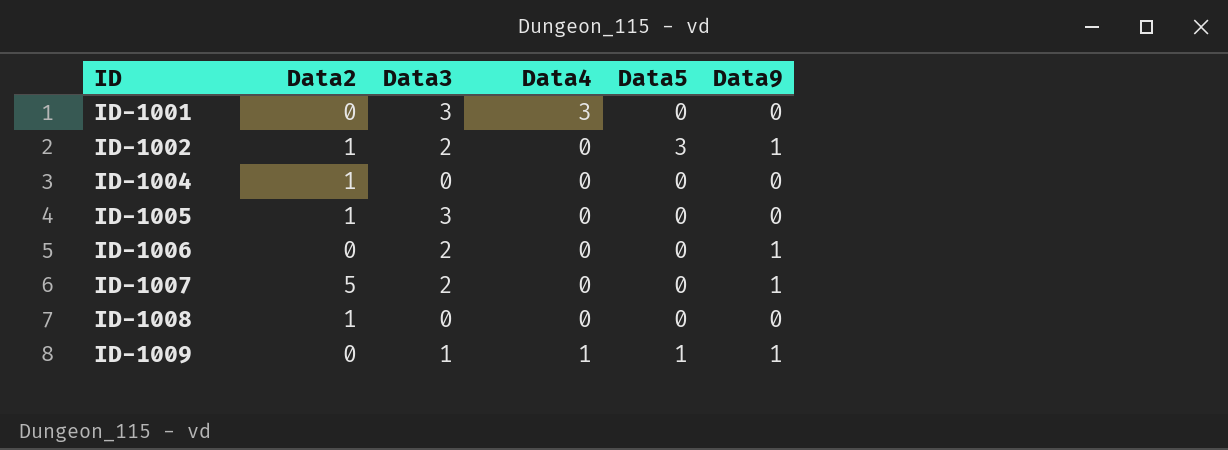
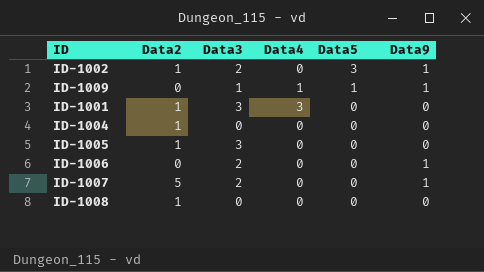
row order: ID ascending -> Data5 descending
ID-1001 | Data2: 0 -> 1

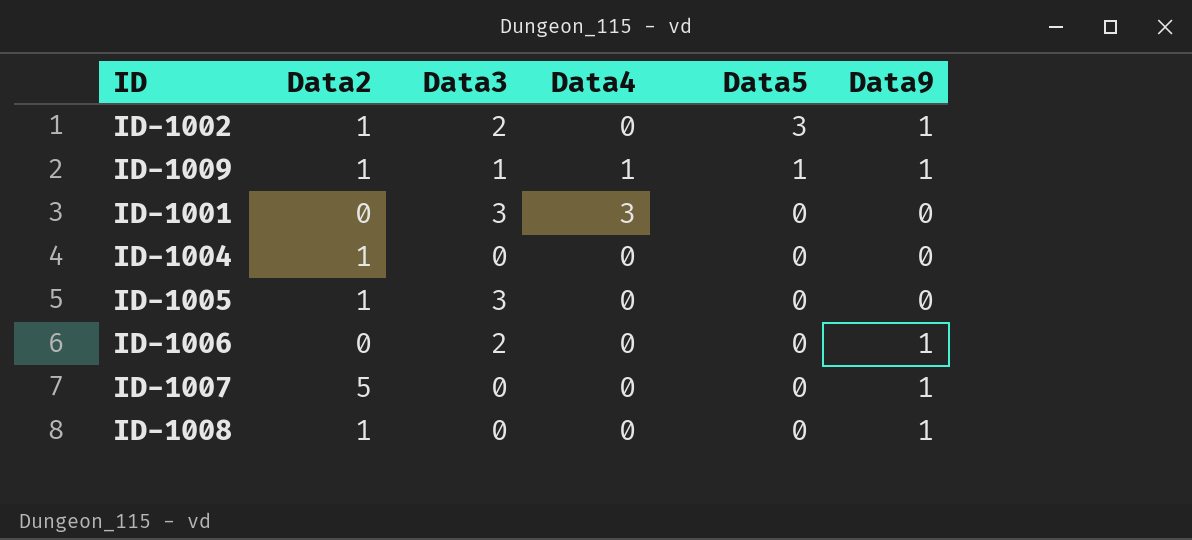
ID-1009 | Data2: 0 -> 1
ID-1001 | Data2: 1 -> 0
ID-1007 | Data3: 2 -> 0
ID-1008 | Data9: 0 -> 1

